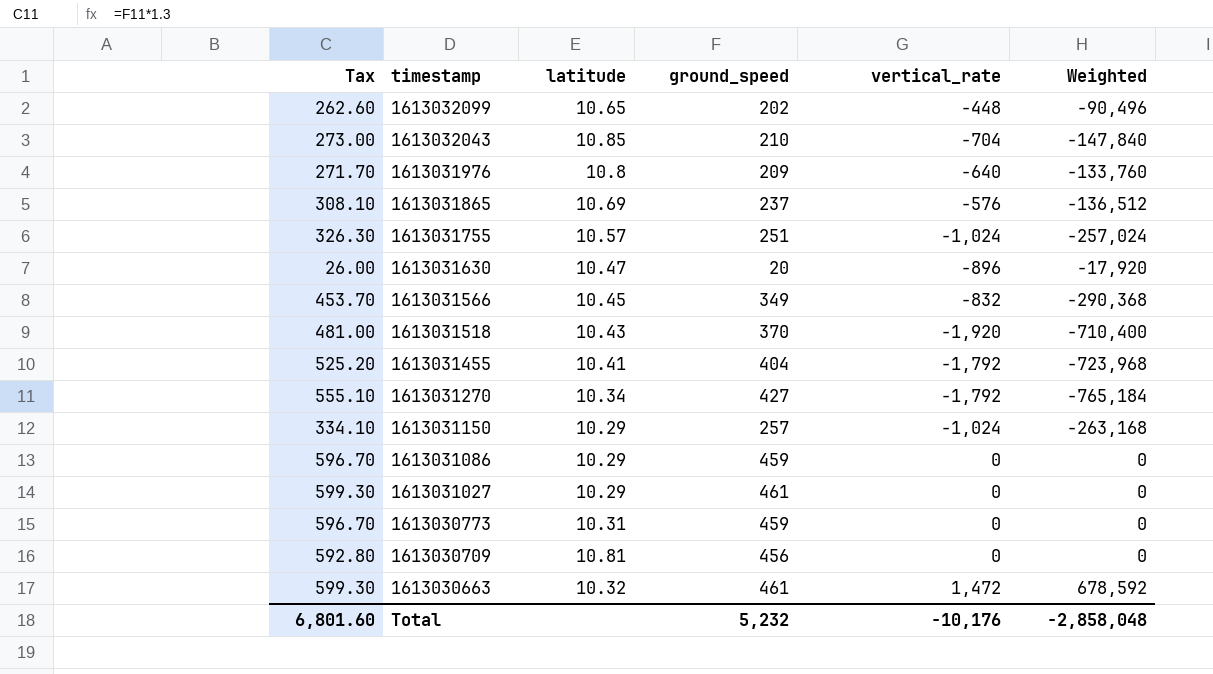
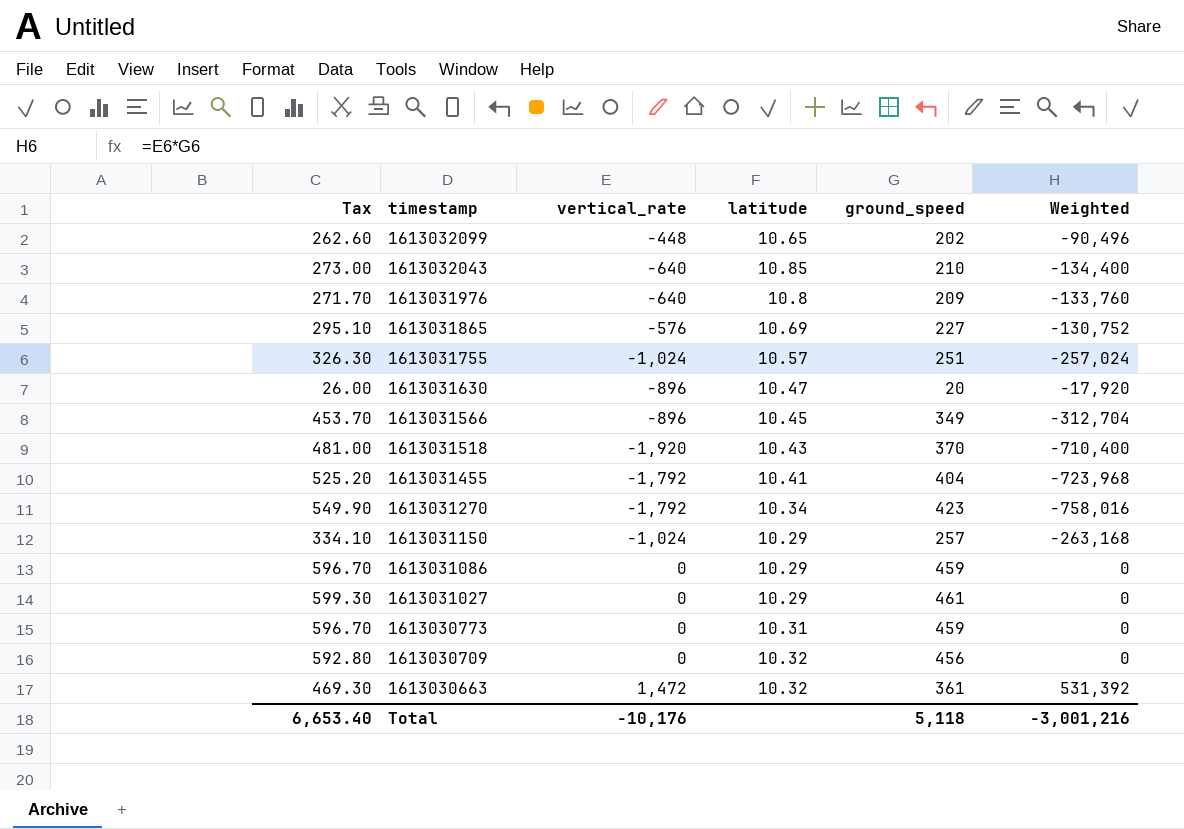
column vertical_rate | position: 5 -> 3
1613032043 | vertical_rate: -704 -> -640
1613032043 | Weighted: -147,840 -> -134,400
1613031865 | Tax: 308.10 -> 295.10
1613031865 | ground_speed: 237 -> 227
1613031865 | Weighted: -136,512 -> -130,752
1613031566 | vertical_rate: -832 -> -896
1613031566 | Weighted: -290,368 -> -312,704
1613031270 | Tax: 555.10 -> 549.90
1613031270 | ground_speed: 427 -> 423
1613031270 | Weighted: -765,184 -> -758,016
1613030709 | latitude: 10.81 -> 10.32
1613030663 | Tax: 599.30 -> 469.30
1613030663 | ground_speed: 461 -> 361
1613030663 | Weighted: 678,592 -> 531,392
Total | Tax: 6,801.60 -> 6,653.40
Total | ground_speed: 5,232 -> 5,118
Total | Weighted: -2,858,048 -> -3,001,216

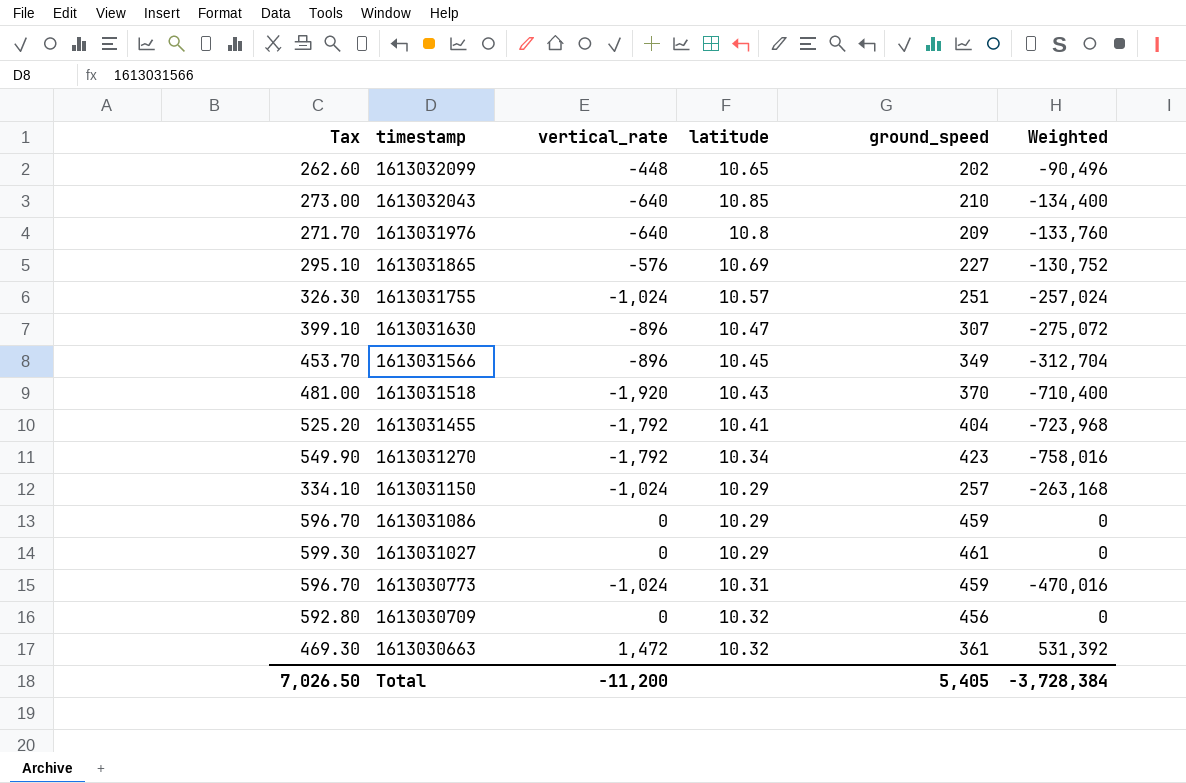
1613031630 | Tax: 26.00 -> 399.10
1613031630 | ground_speed: 20 -> 307
1613031630 | Weighted: -17,920 -> -275,072
1613030773 | vertical_rate: 0 -> -1,024
1613030773 | Weighted: 0 -> -470,016
Total | Tax: 6,653.40 -> 7,026.50
Total | vertical_rate: -10,176 -> -11,200
Total | ground_speed: 5,118 -> 5,405
Total | Weighted: -3,001,216 -> -3,728,384

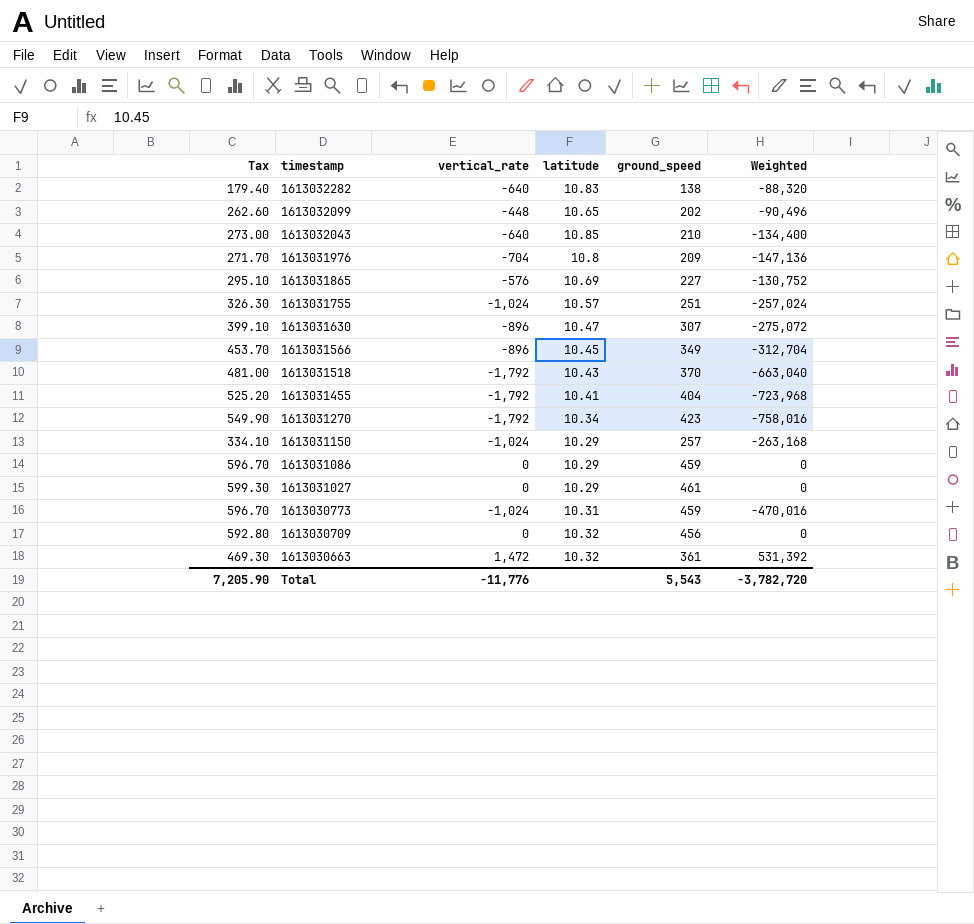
row 1613032282: none -> 179.40 | -640 | 10.83 | 138 | -88,320
1613031976 | vertical_rate: -640 -> -704
1613031976 | Weighted: -133,760 -> -147,136
1613031518 | vertical_rate: -1,920 -> -1,792
1613031518 | Weighted: -710,400 -> -663,040
Total | Tax: 7,026.50 -> 7,205.90
Total | vertical_rate: -11,200 -> -11,776
Total | ground_speed: 5,405 -> 5,543
Total | Weighted: -3,728,384 -> -3,782,720

